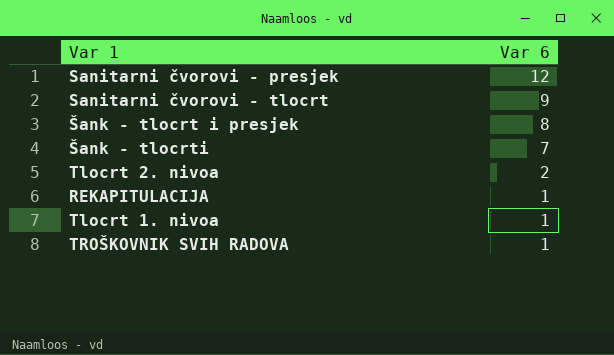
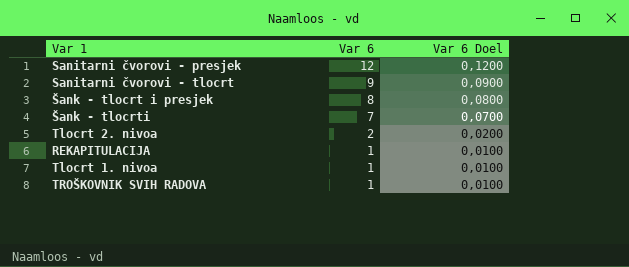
column Var 6 Doel | formula: none -> [Var 6] * 0,01

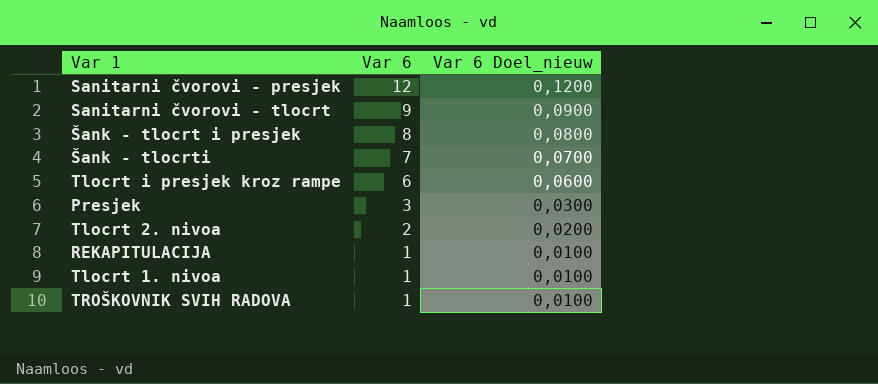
column name: Var 6 Doel -> Var 6 Doel_nieuw
row Tlocrt i presjek kroz rampe: none -> 6 | 0,0600
row Presjek: none -> 3 | 0,0300

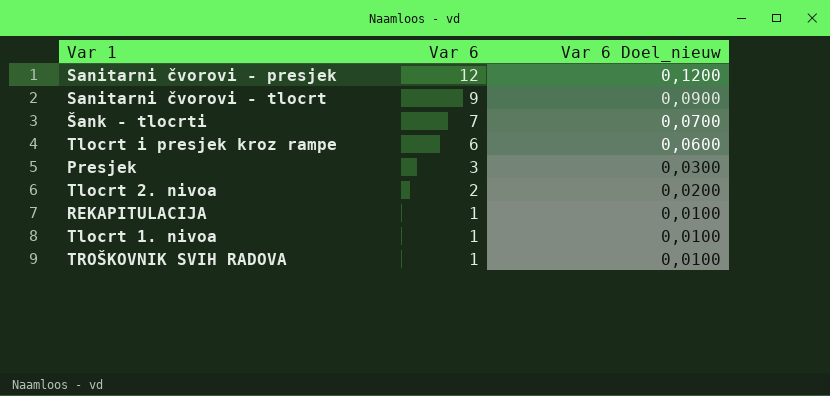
row Šank - tlocrt i presjek: 8 | 0,0800 -> none

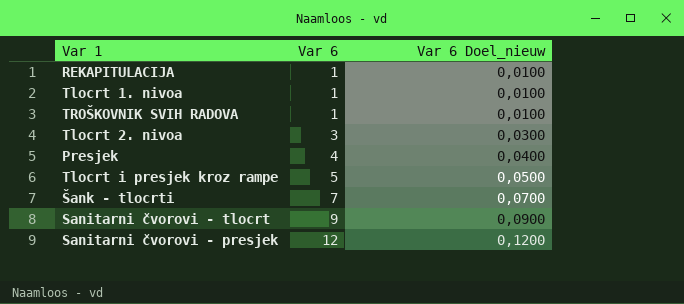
row order: Var 6 descending -> Var 6 ascending
Tlocrt 2. nivoa | Var 6: 2 -> 3
Tlocrt 2. nivoa | Var 6 Doel_nieuw: 0,0200 -> 0,0300
Presjek | Var 6: 3 -> 4
Presjek | Var 6 Doel_nieuw: 0,0300 -> 0,0400
Tlocrt i presjek kroz rampe | Var 6: 6 -> 5
Tlocrt i presjek kroz rampe | Var 6 Doel_nieuw: 0,0600 -> 0,0500

